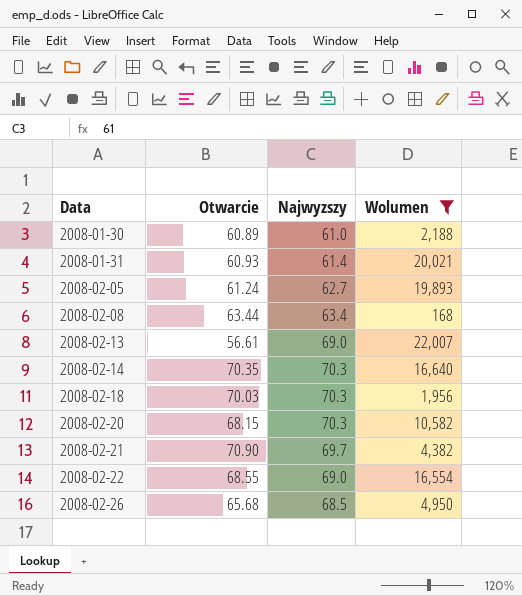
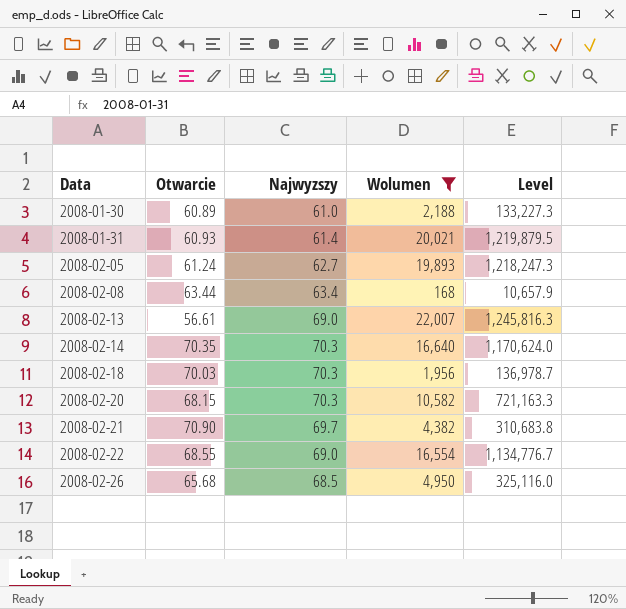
column Level | formula: none -> [Otwarcie] * [Wolumen]

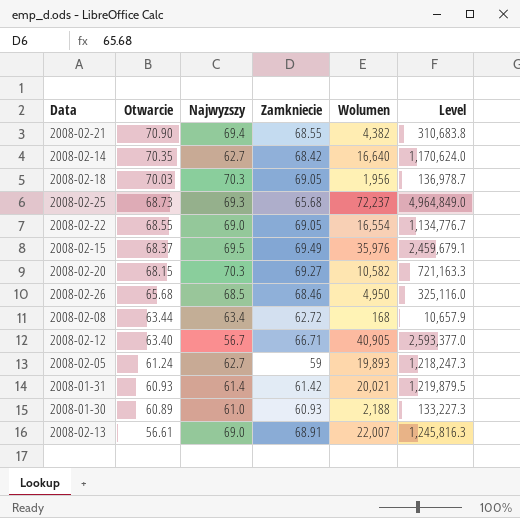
filter: Wolumen <= 22,007 -> none
row order: Data ascending -> Otwarcie descending
column Zamkniecie | position: none -> 4
2008-02-21 | Najwyzszy: 69.7 -> 69.4
2008-02-14 | Najwyzszy: 70.3 -> 62.7

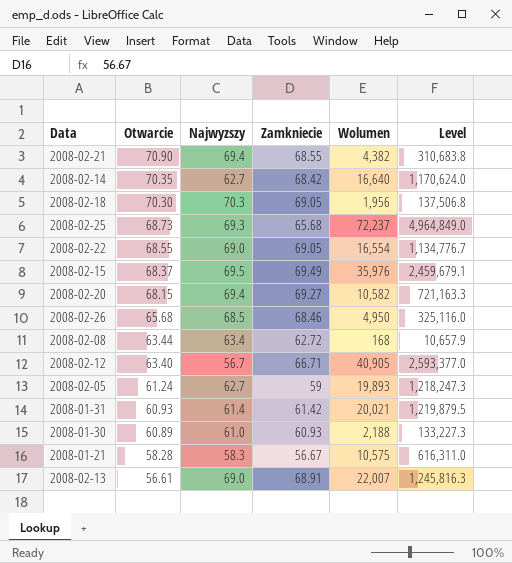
2008-02-18 | Otwarcie: 70.03 -> 70.30
2008-02-18 | Level: 136,978.7 -> 137,506.8
2008-02-20 | Najwyzszy: 70.3 -> 69.4
row 2008-01-21: none -> 58.28 | 58.3 | 56.67 | 10,575 | 616,311.0

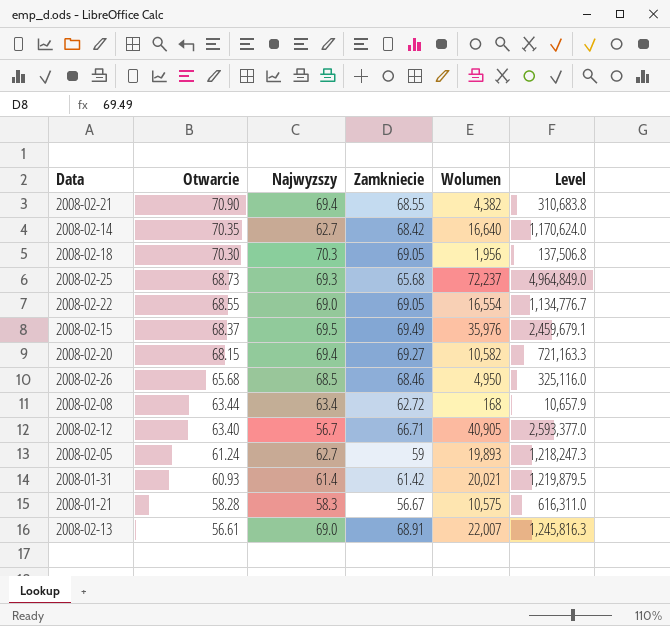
row 2008-01-30: 60.89 | 61.0 | 60.93 | 2,188 | 133,227.3 -> none

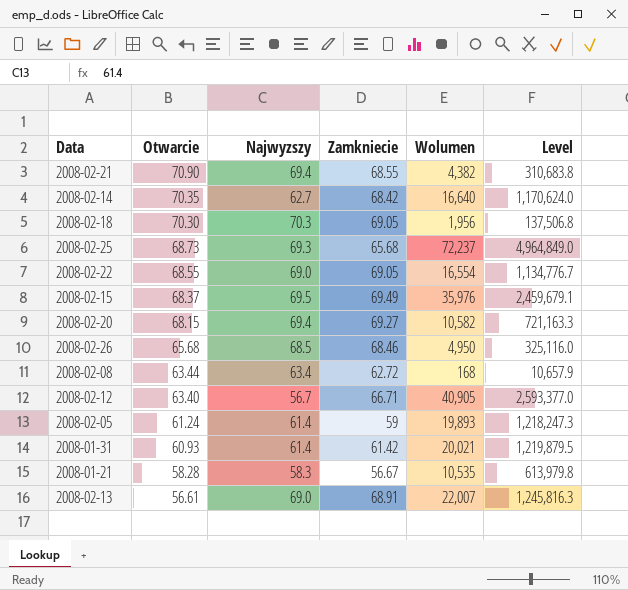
2008-02-05 | Najwyzszy: 62.7 -> 61.4
2008-01-21 | Wolumen: 10,575 -> 10,535
2008-01-21 | Level: 616,311.0 -> 613,979.8

